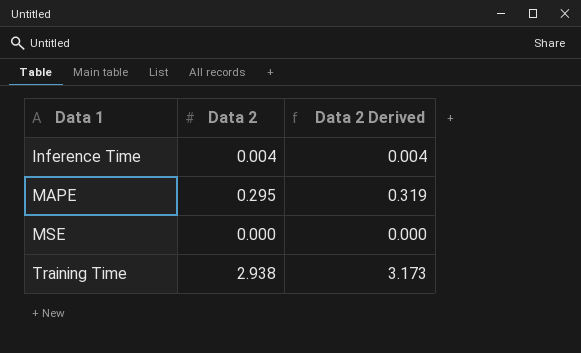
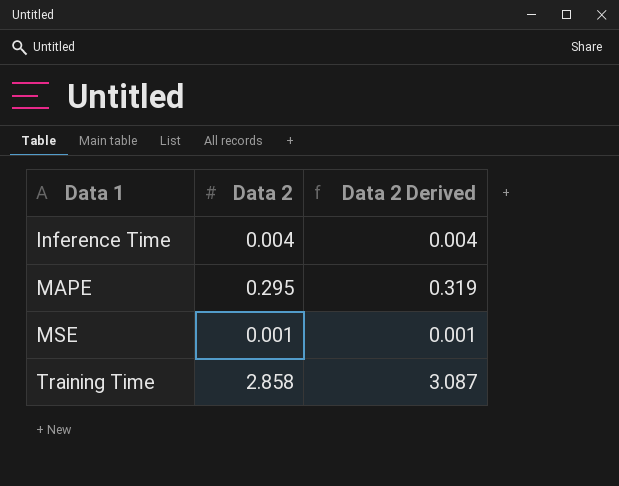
MSE | Data 2: 0.000 -> 0.001
MSE | Data 2 Derived: 0.000 -> 0.001
Training Time | Data 2: 2.938 -> 2.858
Training Time | Data 2 Derived: 3.173 -> 3.087

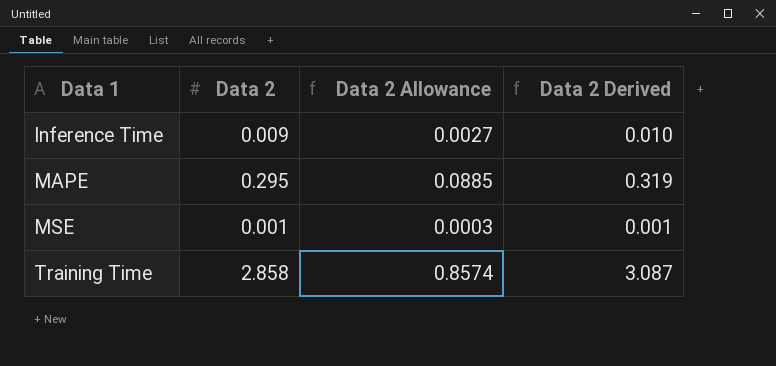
column Data 2 Allowance | formula: none -> [Data 2] * 0.3
Inference Time | Data 2: 0.004 -> 0.009
Inference Time | Data 2 Derived: 0.004 -> 0.010

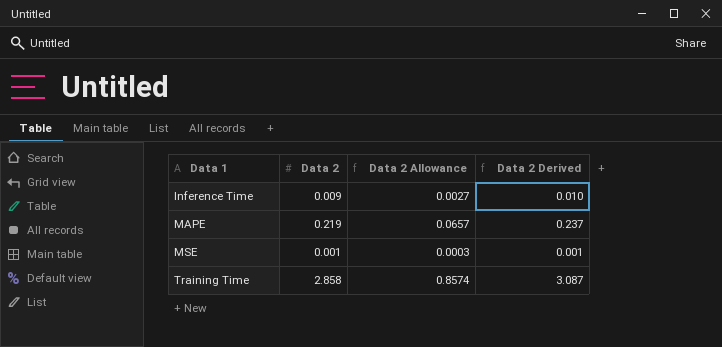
MAPE | Data 2: 0.295 -> 0.219
MAPE | Data 2 Allowance: 0.0885 -> 0.0657
MAPE | Data 2 Derived: 0.319 -> 0.237

